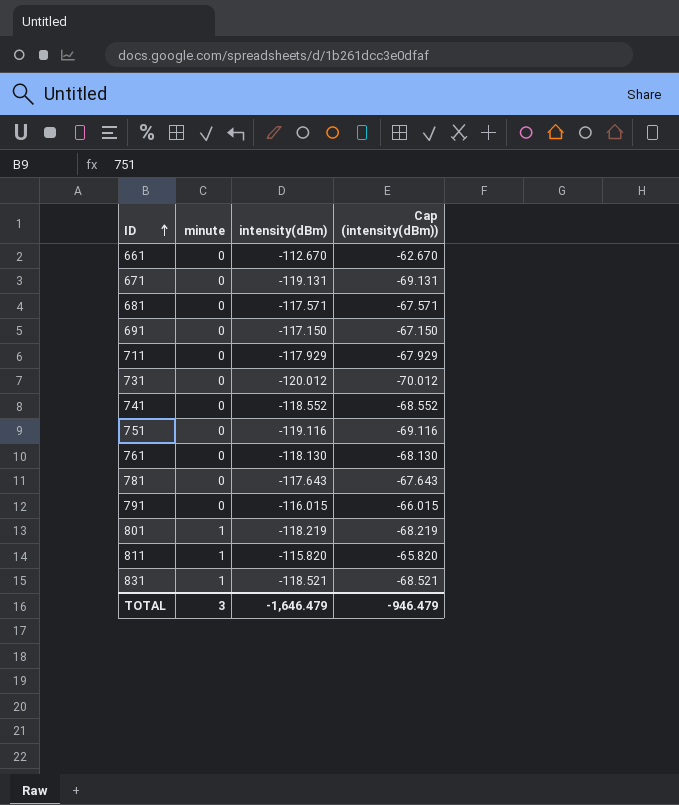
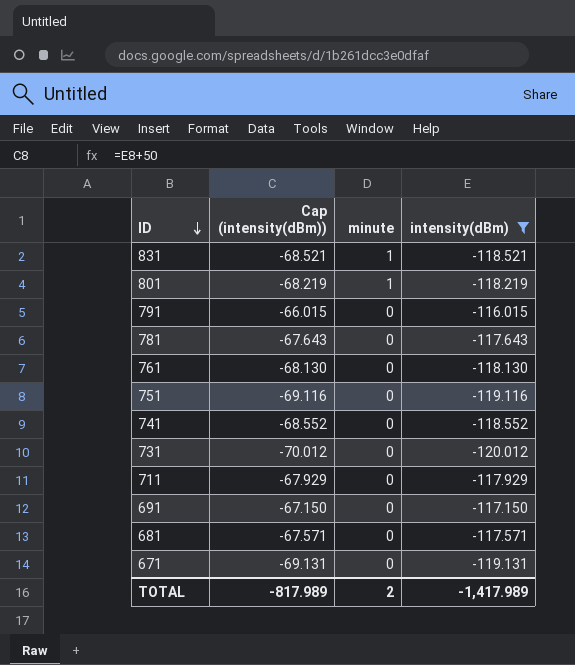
filter: none -> intensity(dBm) <= -116.015
row order: ID ascending -> ID descending
column Cap (intensity(dBm)) | position: 4 -> 2
TOTAL | Cap (intensity(dBm)): -946.479 -> -817.989
TOTAL | minute: 3 -> 2
TOTAL | intensity(dBm): -1,646.479 -> -1,417.989

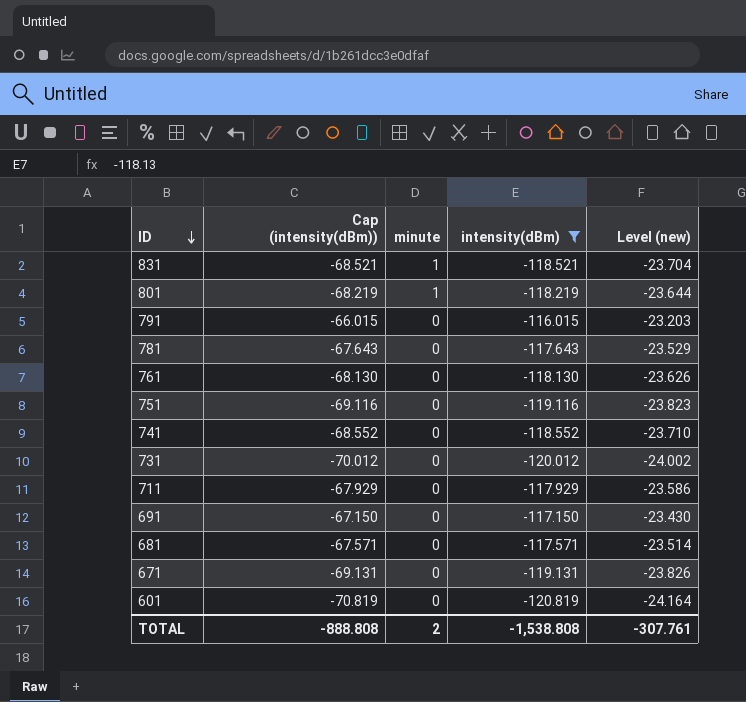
column Level (new) | formula: none -> [intensity(dBm)] * 0.2
row 601: none -> -70.819 | 0 | -120.819 | -24.164
TOTAL | Cap (intensity(dBm)): -817.989 -> -888.808
TOTAL | intensity(dBm): -1,417.989 -> -1,538.808

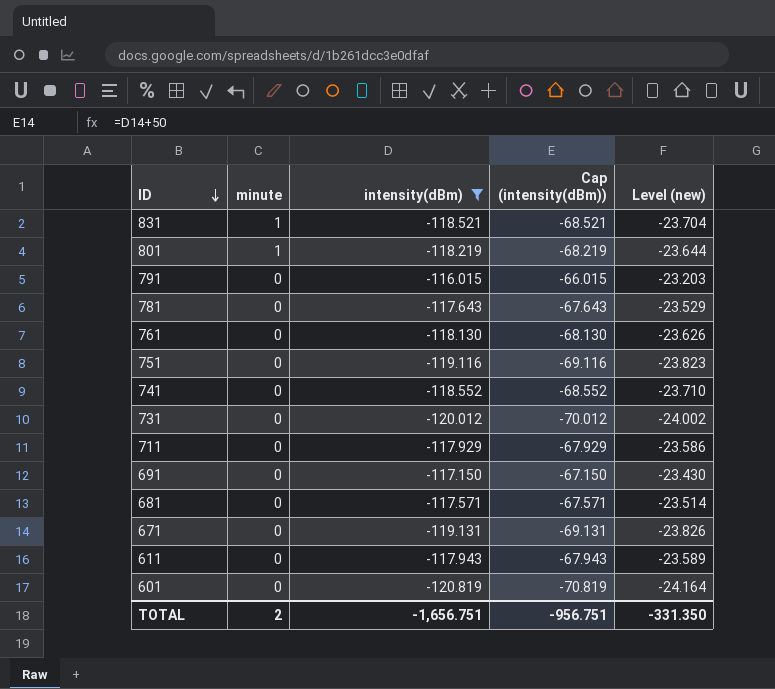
column Cap (intensity(dBm)) | position: 2 -> 4
row 611: none -> 0 | -117.943 | -67.943 | -23.589
TOTAL | intensity(dBm): -1,538.808 -> -1,656.751
TOTAL | Cap (intensity(dBm)): -888.808 -> -956.751
TOTAL | Level (new): -307.761 -> -331.350

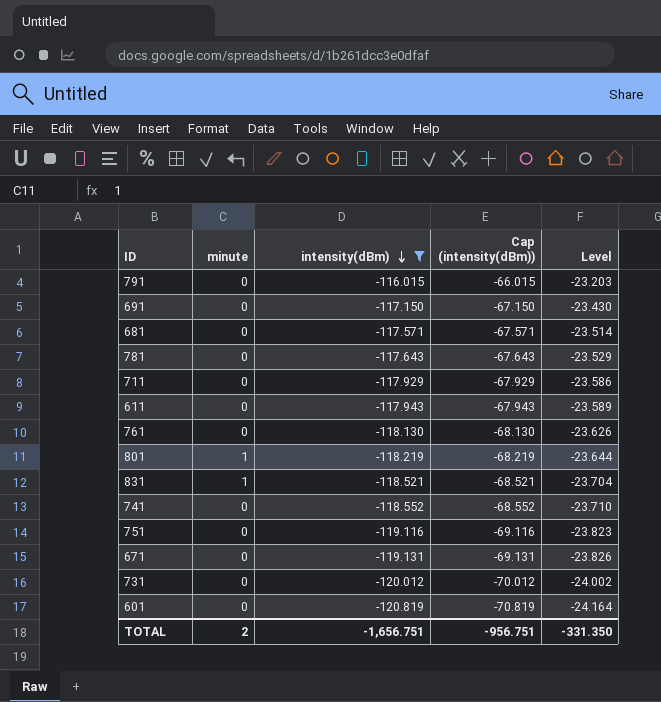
row order: ID descending -> intensity(dBm) descending
column name: Level (new) -> Level

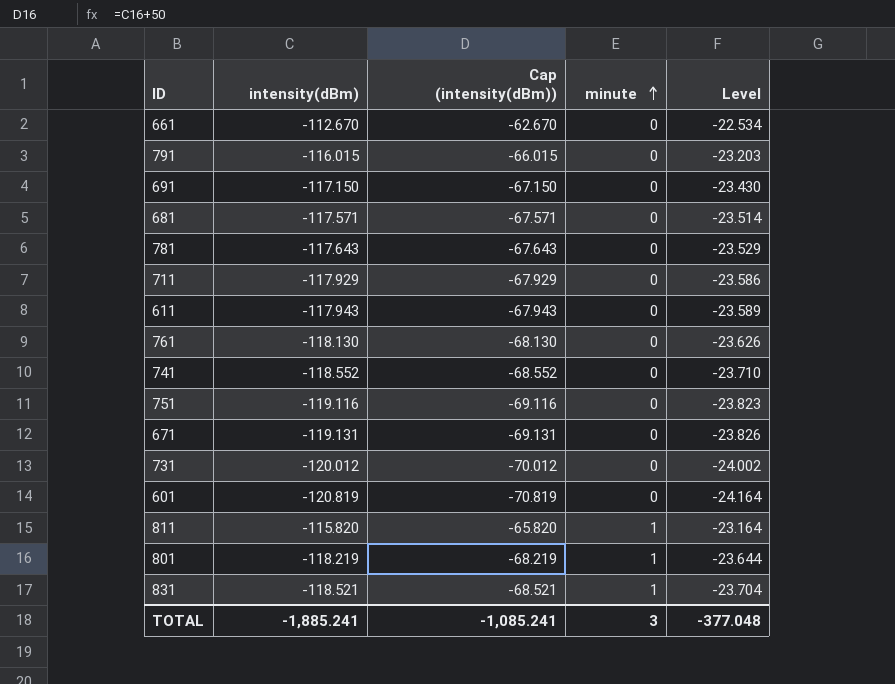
filter: intensity(dBm) <= -116.015 -> none
row order: intensity(dBm) descending -> minute ascending
column minute | position: 2 -> 4
TOTAL | intensity(dBm): -1,656.751 -> -1,885.241
TOTAL | Cap (intensity(dBm)): -956.751 -> -1,085.241
TOTAL | minute: 2 -> 3
TOTAL | Level: -331.350 -> -377.048

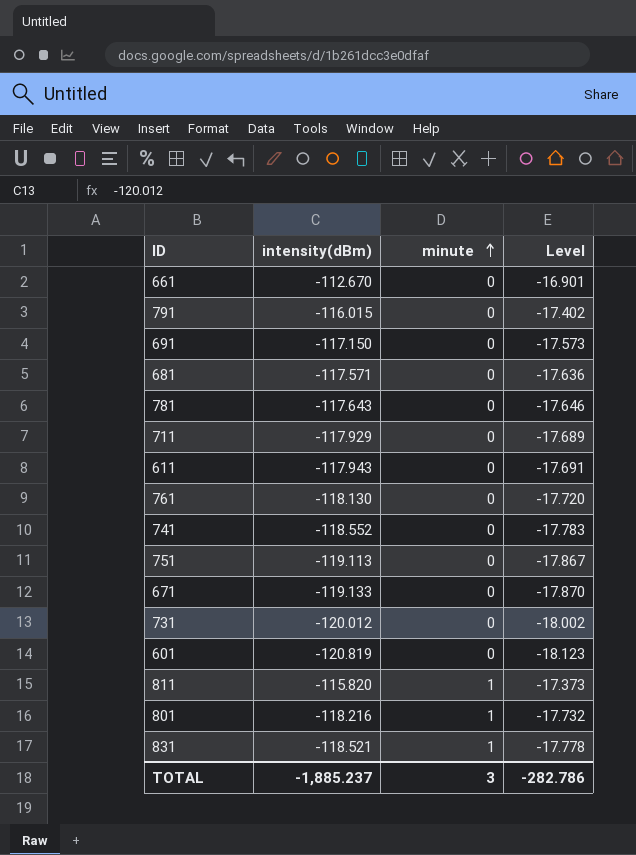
column Cap (intensity(dBm)) | formula: [intensity(dBm)] + 50 -> none
column Level | formula: [intensity(dBm)] * 0.2 -> [intensity(dBm)] * 0.15
751 | intensity(dBm): -119.116 -> -119.113
671 | intensity(dBm): -119.131 -> -119.133
801 | intensity(dBm): -118.219 -> -118.216
TOTAL | intensity(dBm): -1,885.241 -> -1,885.237
TOTAL | Level: -377.048 -> -282.786

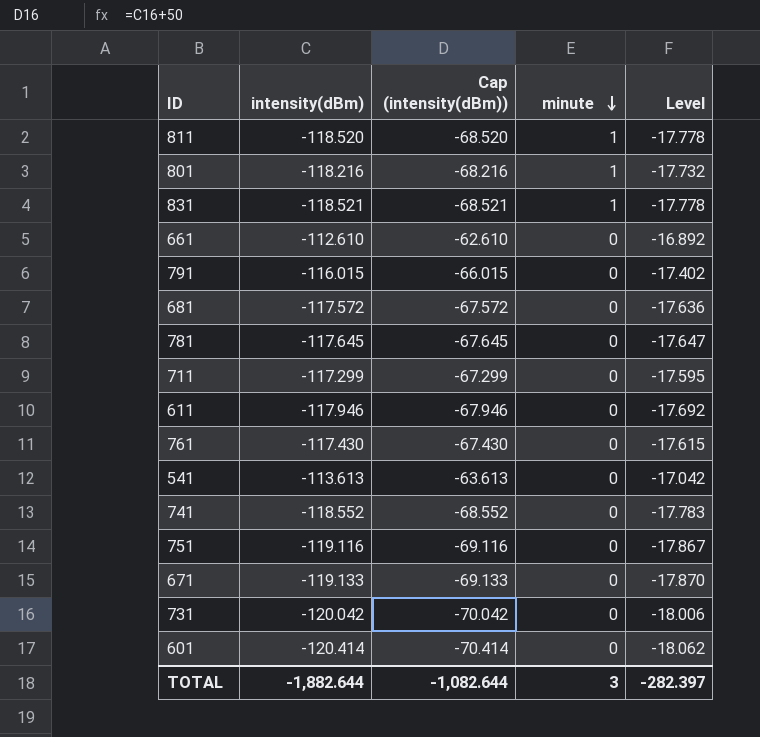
row order: minute ascending -> minute descending
column Cap (intensity(dBm)) | formula: none -> [intensity(dBm)] + 50
row 691: -117.150 | 0 | -17.573 -> none
811 | intensity(dBm): -115.820 -> -118.520
811 | Level: -17.373 -> -17.778
661 | intensity(dBm): -112.670 -> -112.610
661 | Level: -16.901 -> -16.892
681 | intensity(dBm): -117.571 -> -117.572
781 | intensity(dBm): -117.643 -> -117.645
781 | Level: -17.646 -> -17.647
711 | intensity(dBm): -117.929 -> -117.299
711 | Level: -17.689 -> -17.595
611 | intensity(dBm): -117.943 -> -117.946
611 | Level: -17.691 -> -17.692
761 | intensity(dBm): -118.130 -> -117.430
761 | Level: -17.720 -> -17.615
row 541: none -> -113.613 | -63.613 | 0 | -17.042
751 | intensity(dBm): -119.113 -> -119.116
731 | intensity(dBm): -120.012 -> -120.042
731 | Level: -18.002 -> -18.006
601 | intensity(dBm): -120.819 -> -120.414
601 | Level: -18.123 -> -18.062
TOTAL | intensity(dBm): -1,885.237 -> -1,882.644
TOTAL | Level: -282.786 -> -282.397

